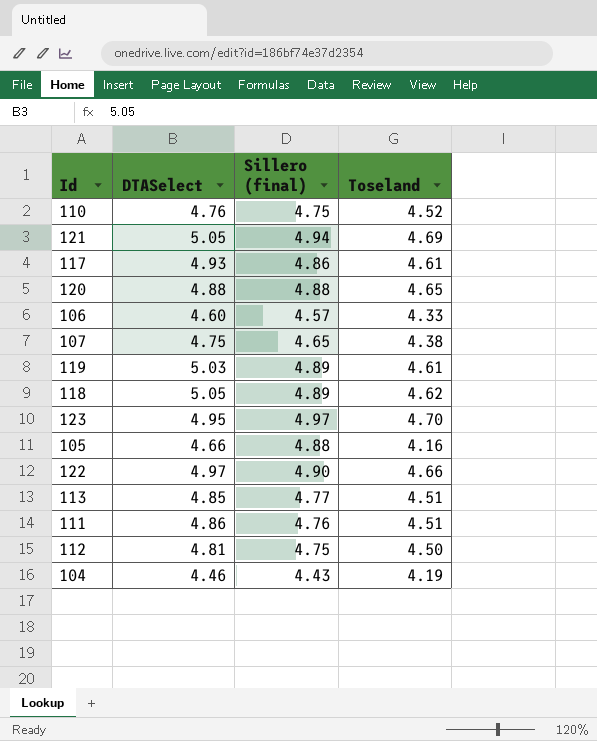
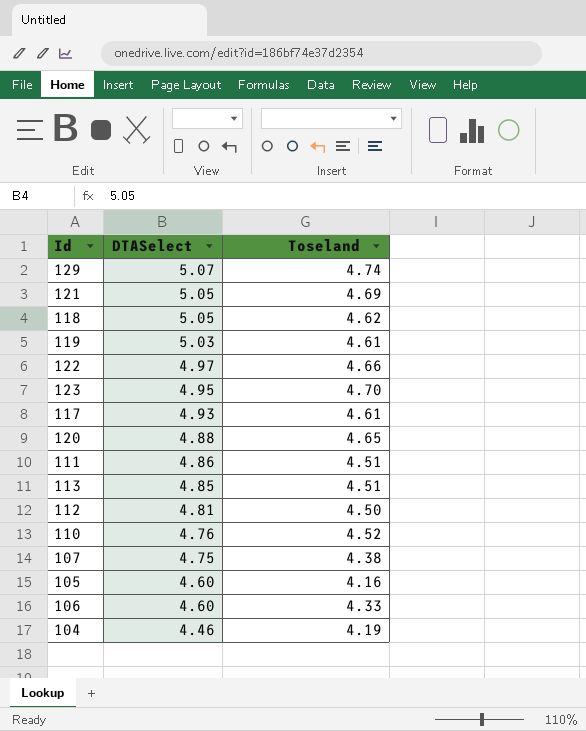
row order: none -> DTASelect descending
column Sillero (final) | position: 3 -> none
row 129: none -> 5.07 | 4.74
105 | DTASelect: 4.66 -> 4.60

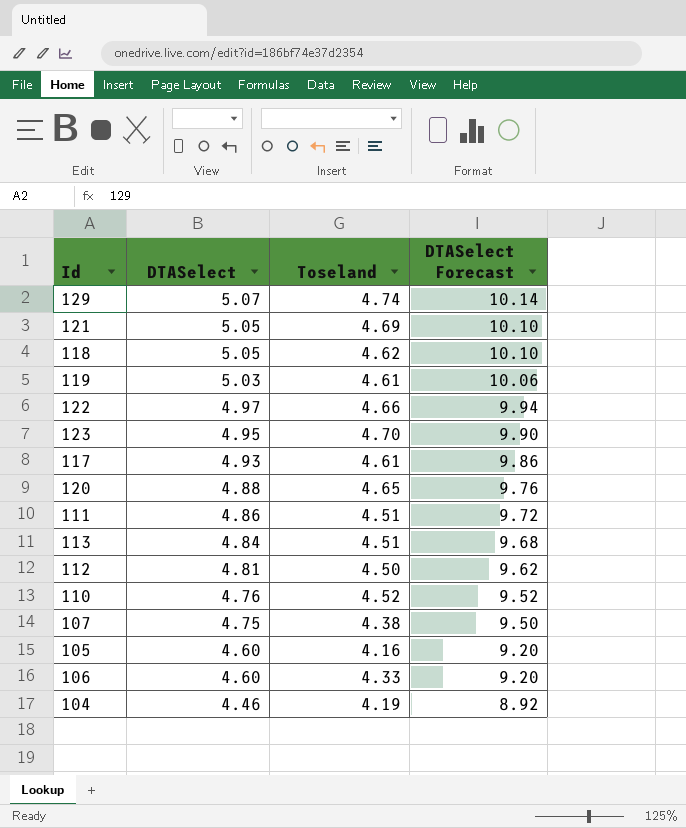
column DTASelect Forecast | formula: none -> [DTASelect] * 2
113 | DTASelect: 4.85 -> 4.84

